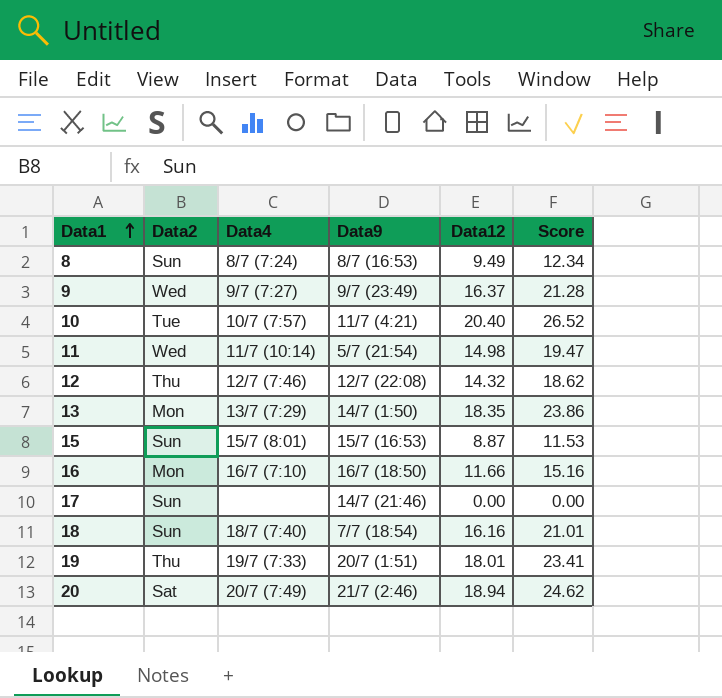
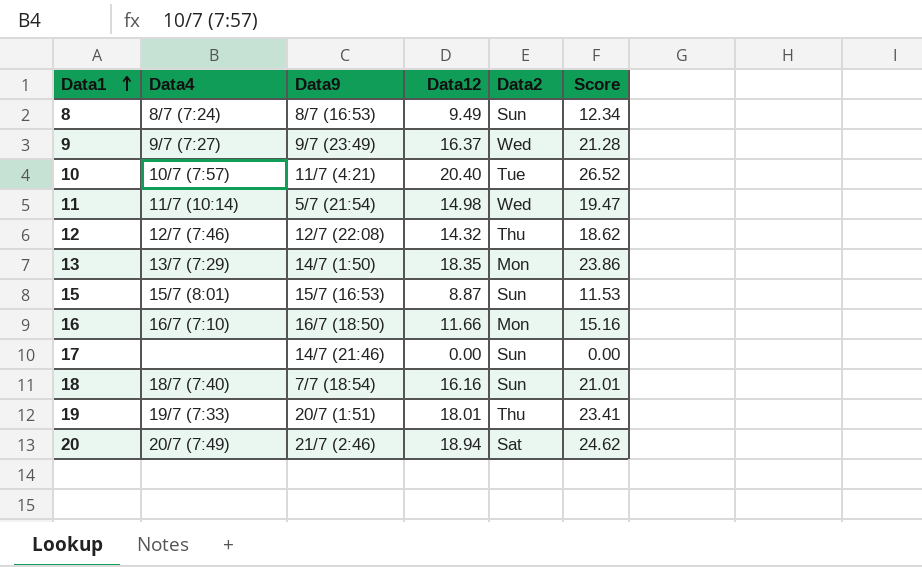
column Data2 | position: 2 -> 5

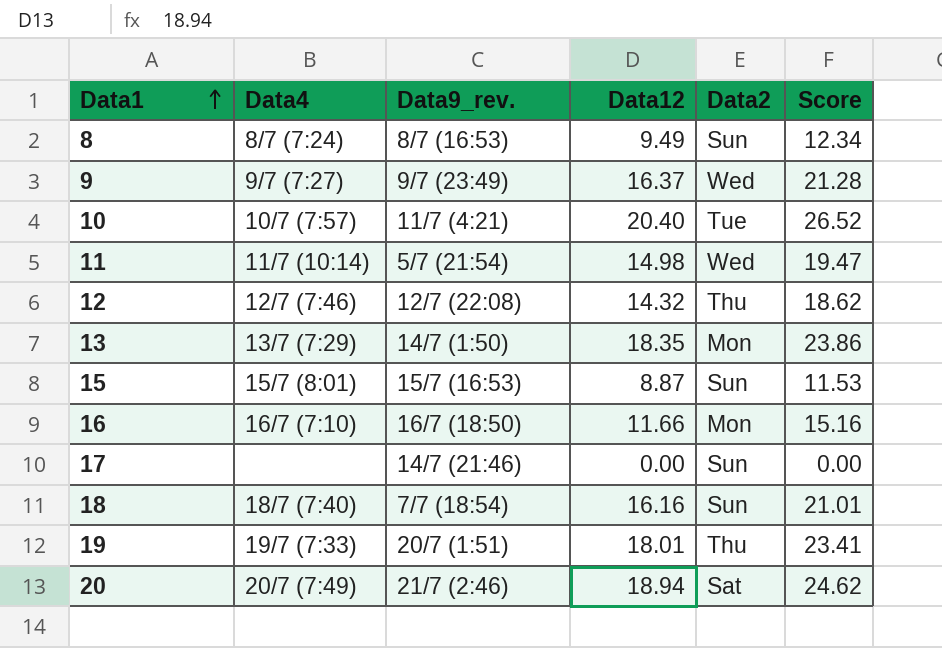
column name: Data9 -> Data9_rev.

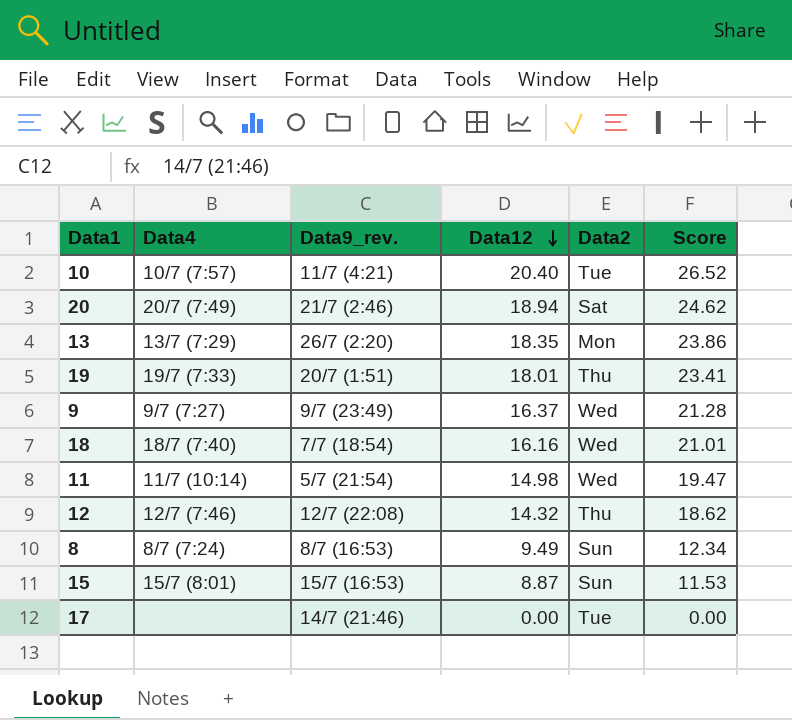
row order: Data1 ascending -> Data12 descending
row 16: 16/7 (7:10) | 16/7 (18:50) | 11.66 | Mon | 15.16 -> none
13 | Data9_rev.: 14/7 (1:50) -> 26/7 (2:20)
18 | Data2: Sun -> Wed
17 | Data2: Sun -> Tue

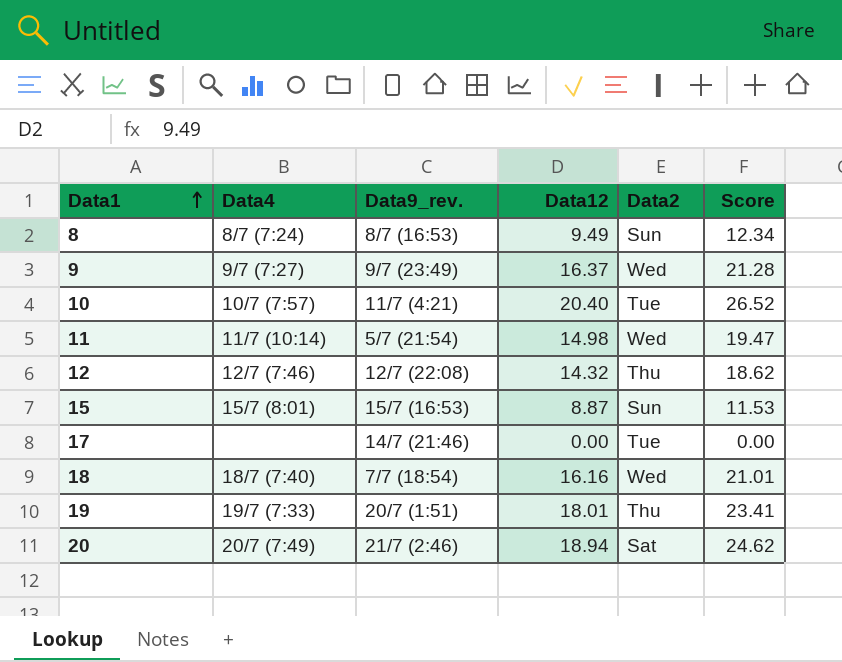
row order: Data12 descending -> Data1 ascending
row 13: 13/7 (7:29) | 26/7 (2:20) | 18.35 | Mon | 23.86 -> none

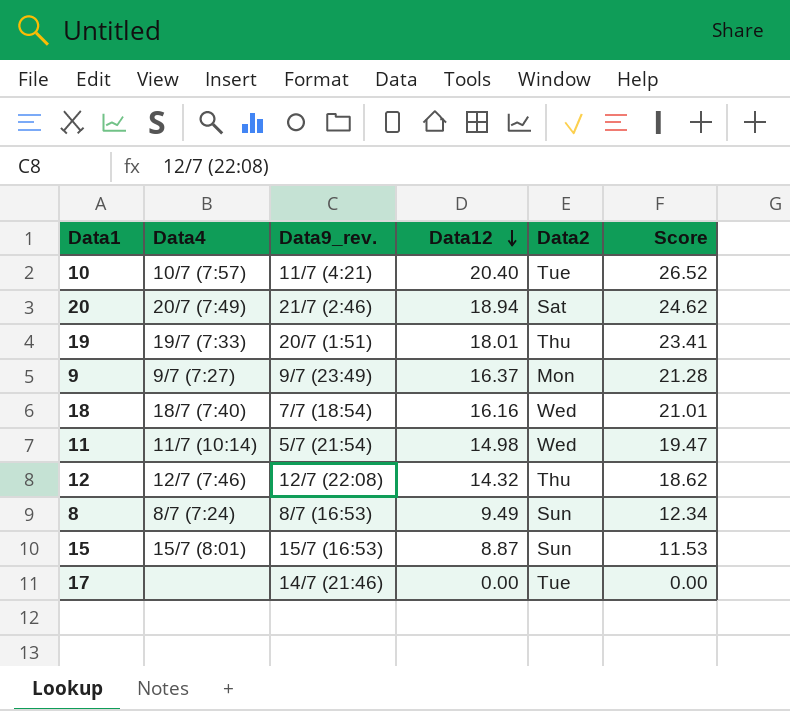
row order: Data1 ascending -> Data12 descending
9 | Data2: Wed -> Mon

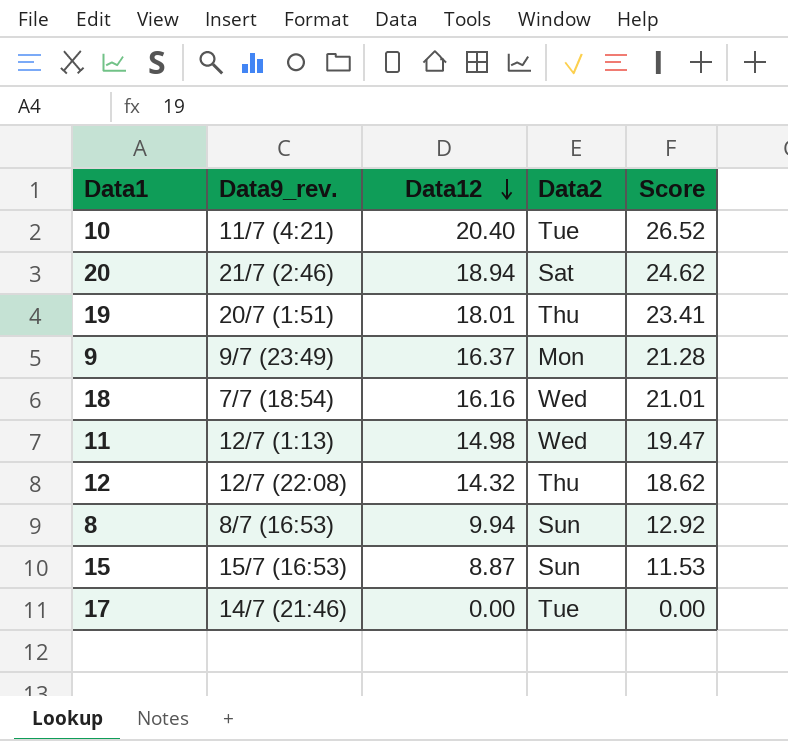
column Data4 | position: 2 -> none
11 | Data9_rev.: 5/7 (21:54) -> 12/7 (1:13)
8 | Data12: 9.49 -> 9.94
8 | Score: 12.34 -> 12.92

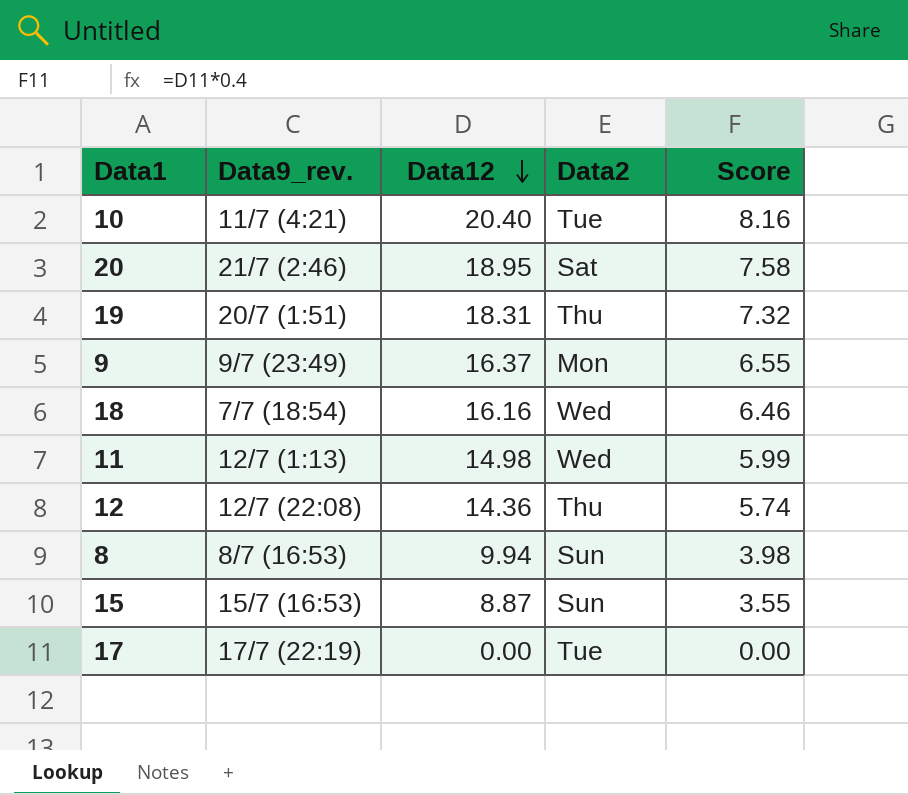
column Score | formula: [Data12] * 1.3 -> [Data12] * 0.4
20 | Data12: 18.94 -> 18.95
19 | Data12: 18.01 -> 18.31
12 | Data12: 14.32 -> 14.36
17 | Data9_rev.: 14/7 (21:46) -> 17/7 (22:19)

